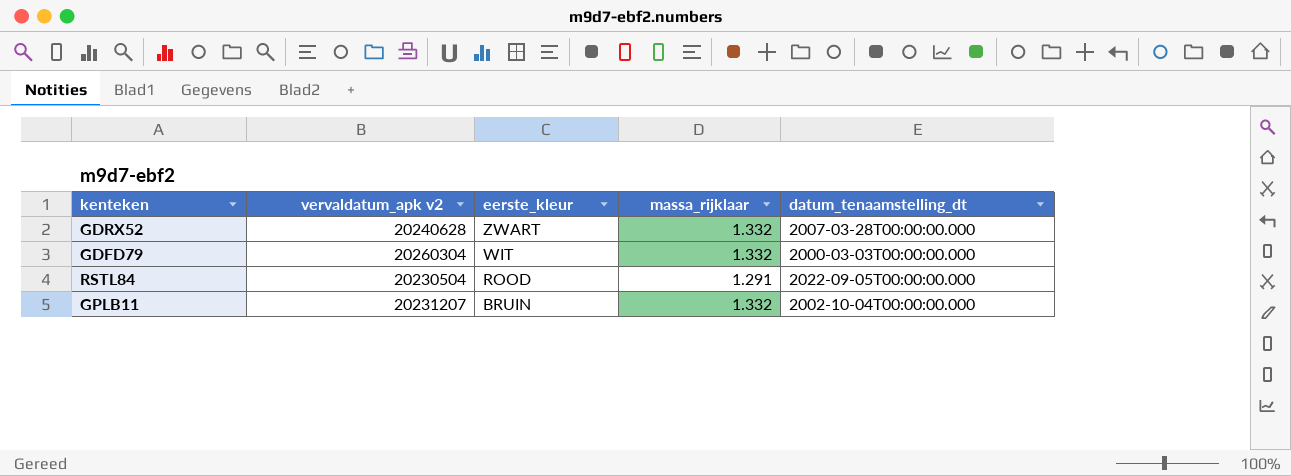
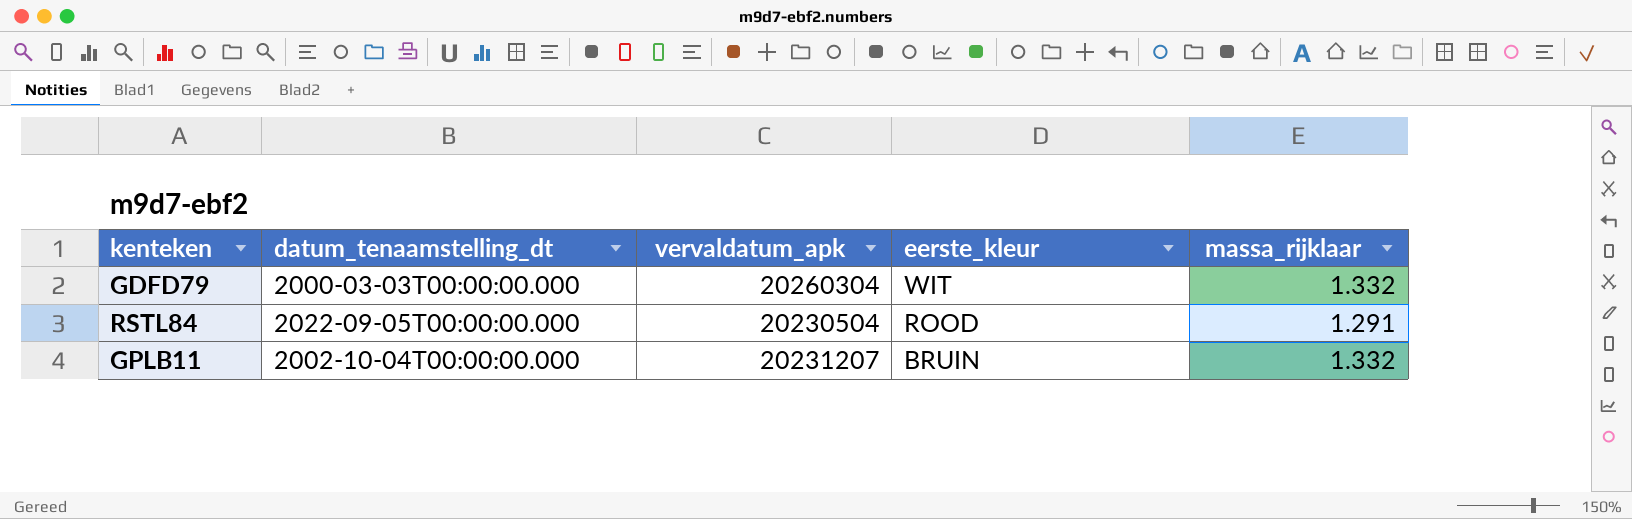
column datum_tenaamstelling_dt | position: 5 -> 2
column name: vervaldatum_apk v2 -> vervaldatum_apk
row GDRX52: 20240628 | ZWART | 1.332 | 2007-03-28T00:00:00.000 -> none

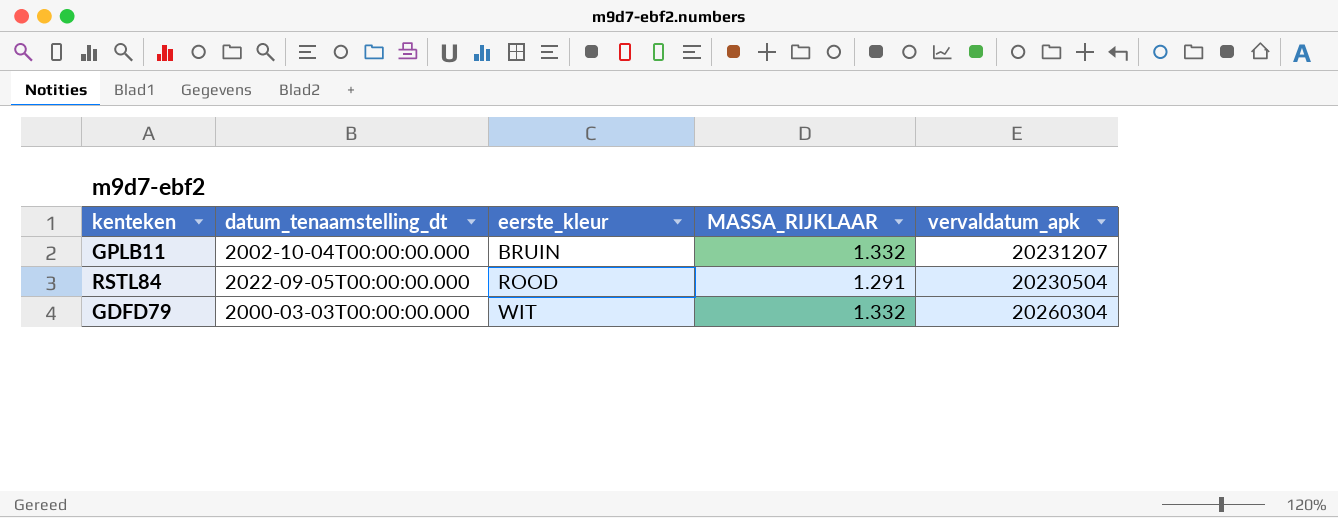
row order: eerste_kleur descending -> eerste_kleur ascending
column name: massa_rijklaar -> MASSA_RIJKLAAR
column vervaldatum_apk | position: 3 -> 5

